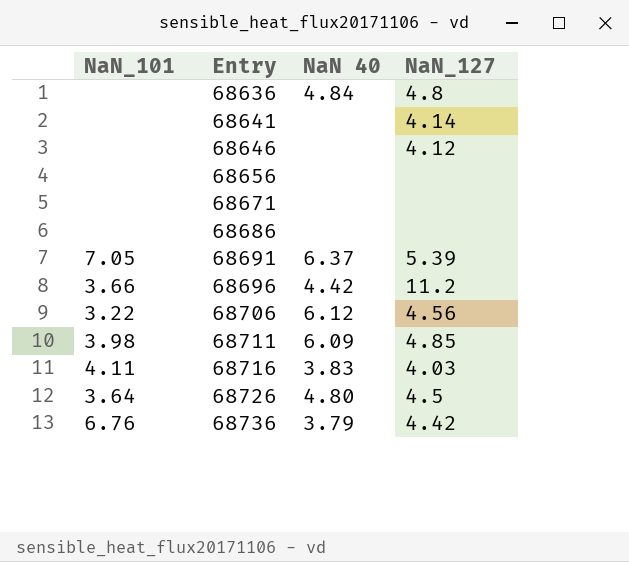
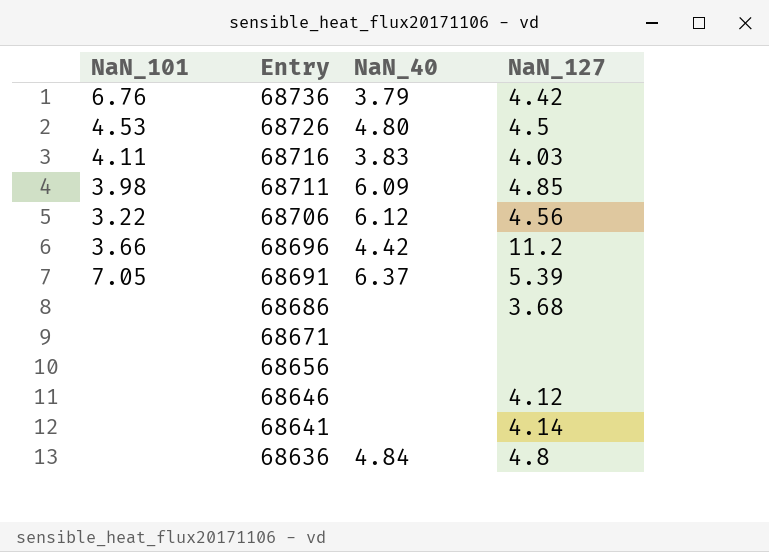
row order: Entry ascending -> Entry descending
column name: NaN 40 -> NaN_40
68726 | NaN_101: 3.64 -> 4.53
68686 | NaN_127: none -> 3.68

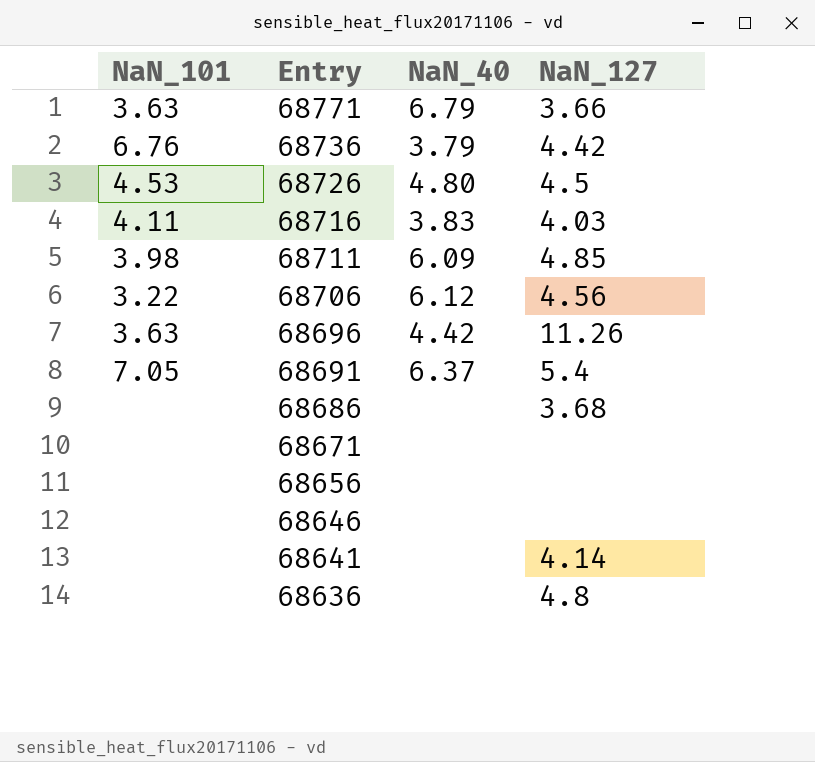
row 68771: none -> 3.63 | 6.79 | 3.66
68696 | NaN_101: 3.66 -> 3.63
68696 | NaN_127: 11.2 -> 11.26
68691 | NaN_127: 5.39 -> 5.4
68646 | NaN_127: 4.12 -> none
68636 | NaN_40: 4.84 -> none

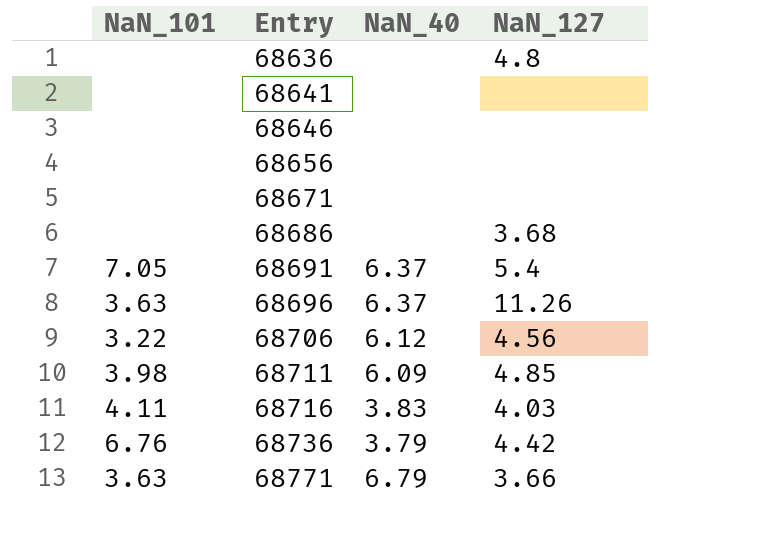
row order: Entry descending -> Entry ascending
row 68726: 4.53 | 4.80 | 4.5 -> none
68641 | NaN_127: 4.14 -> none
68696 | NaN_40: 4.42 -> 6.37

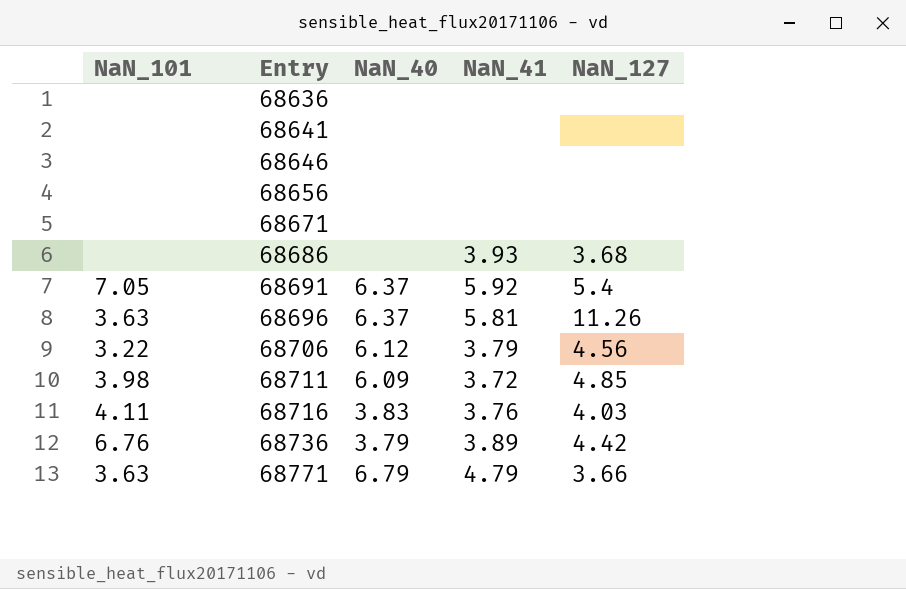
column NaN_41 | position: none -> 4
68636 | NaN_127: 4.8 -> none

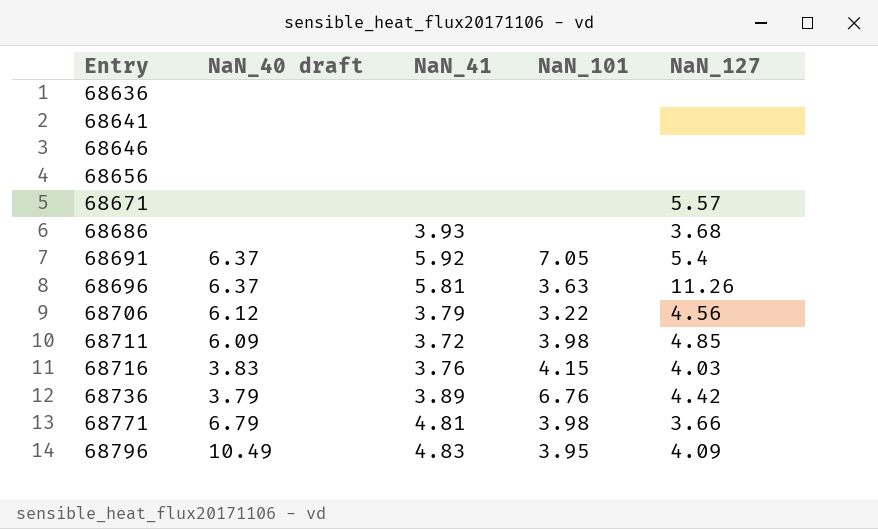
column name: NaN_40 -> NaN_40 draft
column NaN_101 | position: 1 -> 4
68671 | NaN_127: none -> 5.57
68716 | NaN_101: 4.11 -> 4.15
68771 | NaN_41: 4.79 -> 4.81
68771 | NaN_101: 3.63 -> 3.98
row 68796: none -> 10.49 | 4.83 | 3.95 | 4.09

